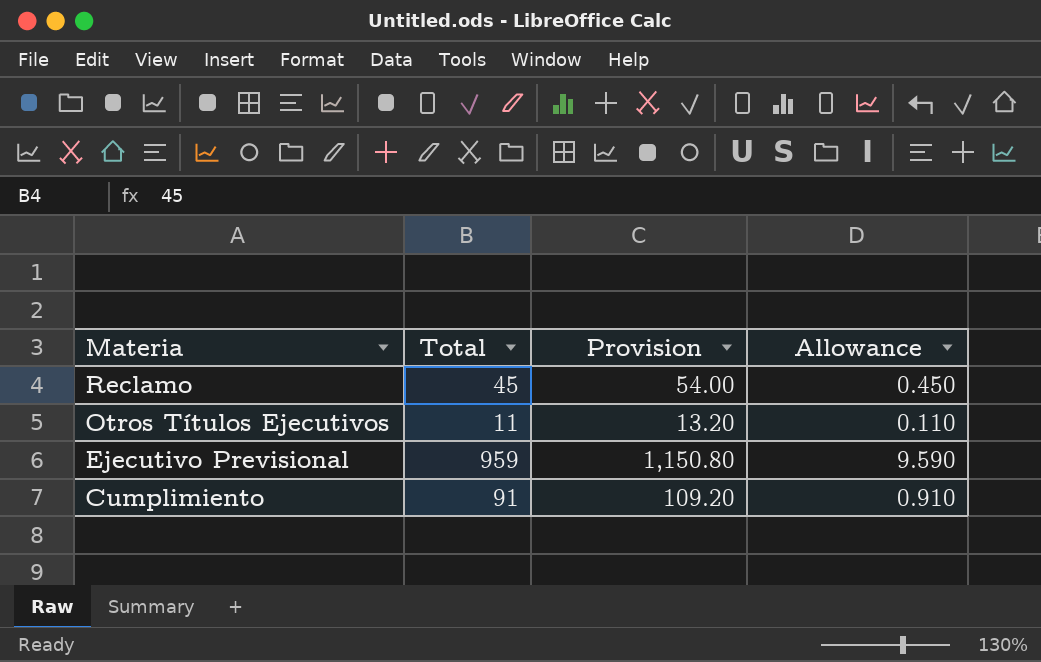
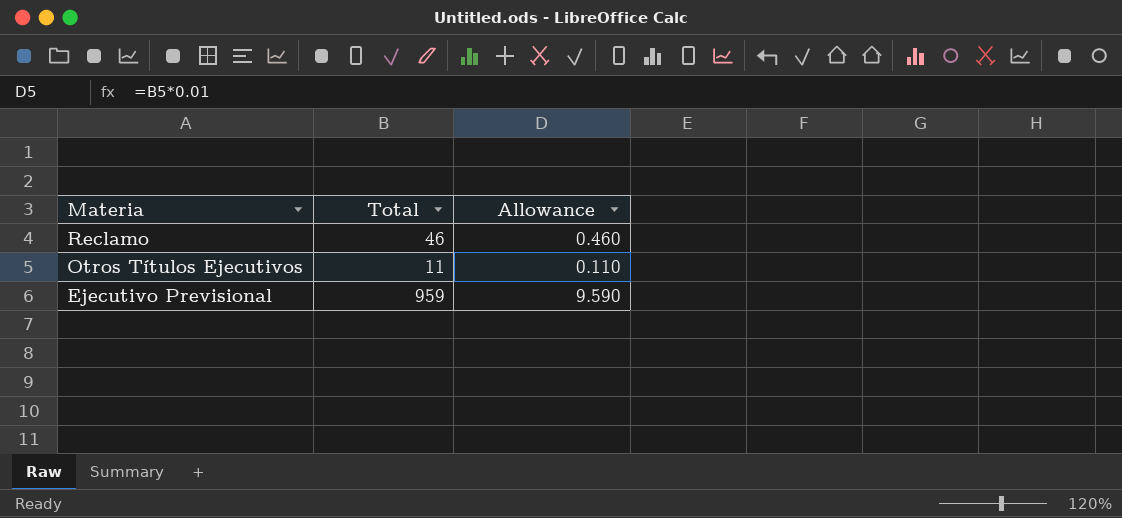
column Provision | formula: [Total] * 1.2 -> none
row Cumplimiento: 91 | 109.20 | 0.910 -> none
Reclamo | Total: 45 -> 46
Reclamo | Allowance: 0.450 -> 0.460

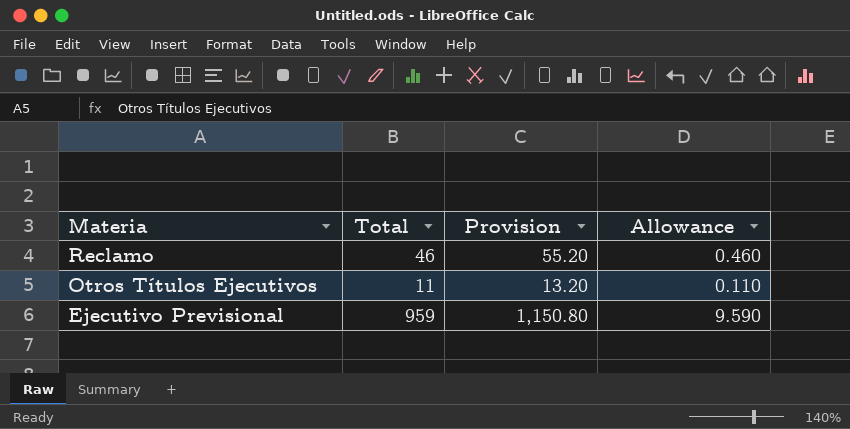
column Provision | formula: none -> [Total] * 1.2

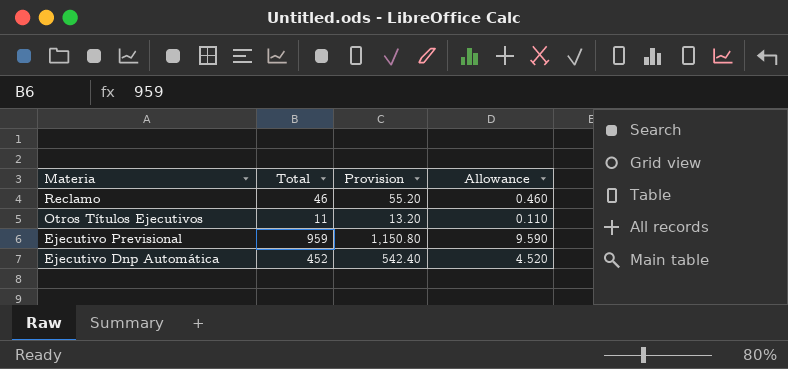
row Ejecutivo Dnp Automática: none -> 452 | 542.40 | 4.520

